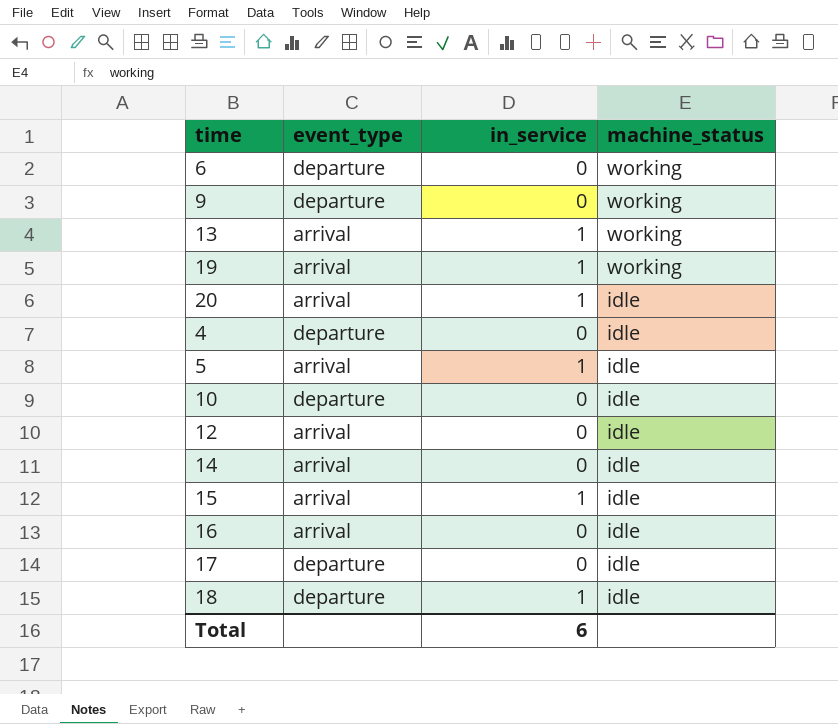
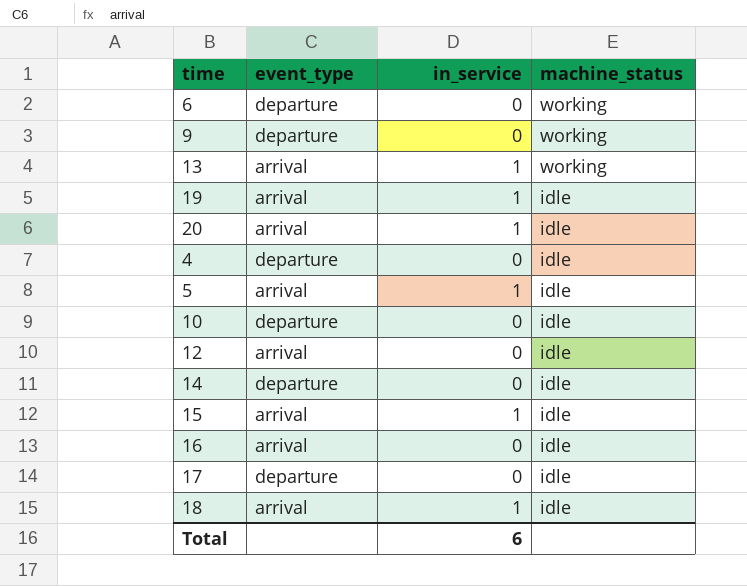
19 | machine_status: working -> idle
14 | event_type: arrival -> departure
18 | event_type: departure -> arrival

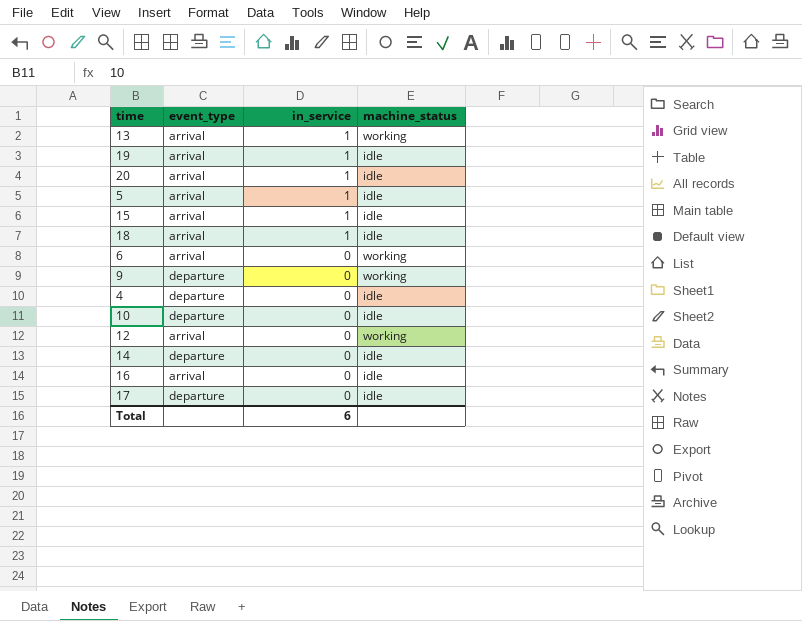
row order: machine_status descending -> in_service descending
6 | event_type: departure -> arrival
12 | machine_status: idle -> working

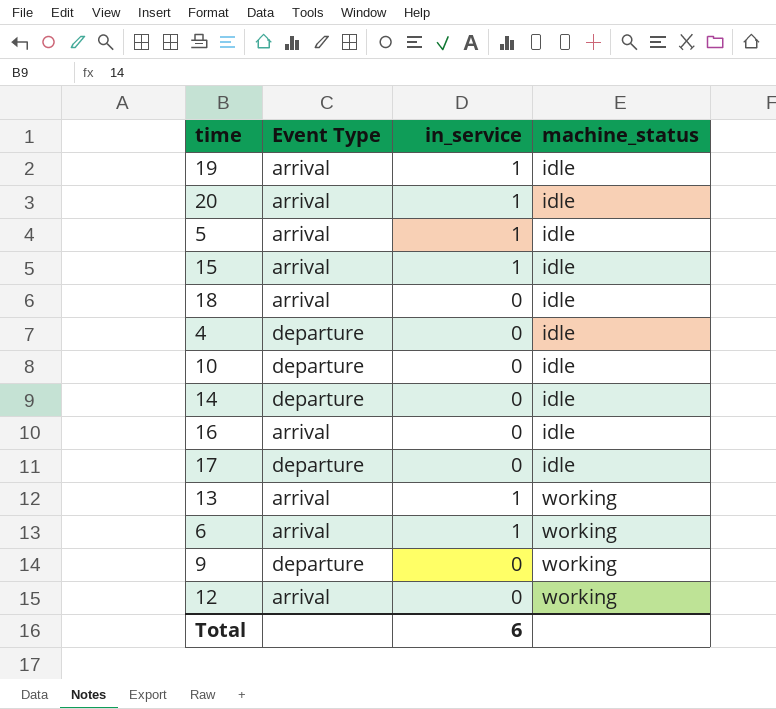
row order: in_service descending -> machine_status ascending
column name: event_type -> Event Type
18 | in_service: 1 -> 0
6 | in_service: 0 -> 1

